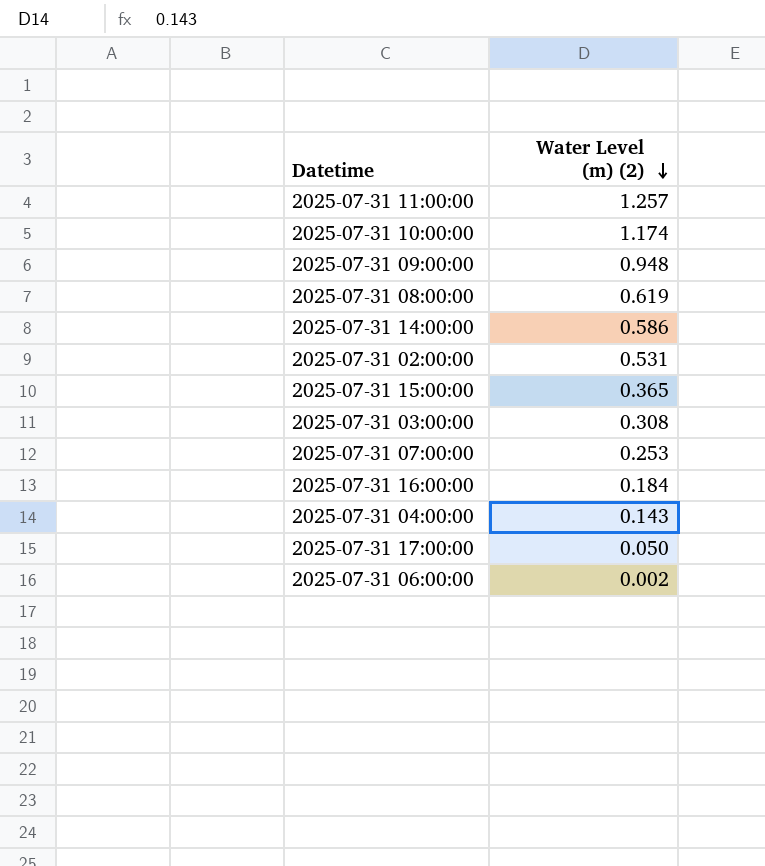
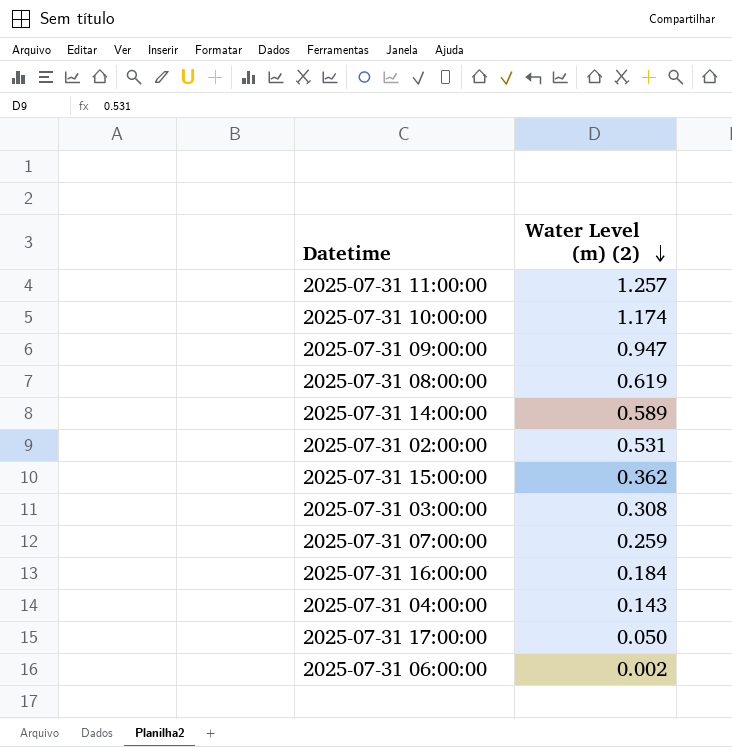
2025-07-31 09:00:00 | Water Level (m) (2): 0.948 -> 0.947
2025-07-31 14:00:00 | Water Level (m) (2): 0.586 -> 0.589
2025-07-31 15:00:00 | Water Level (m) (2): 0.365 -> 0.362
2025-07-31 07:00:00 | Water Level (m) (2): 0.253 -> 0.259

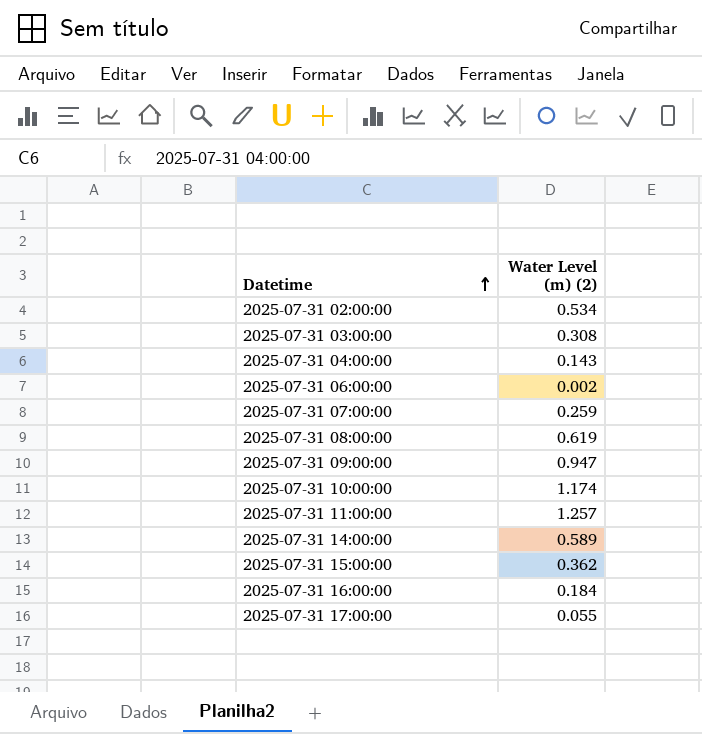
row order: Water Level (m) (2) descending -> Datetime ascending
2025-07-31 02:00:00 | Water Level (m) (2): 0.531 -> 0.534
2025-07-31 17:00:00 | Water Level (m) (2): 0.050 -> 0.055

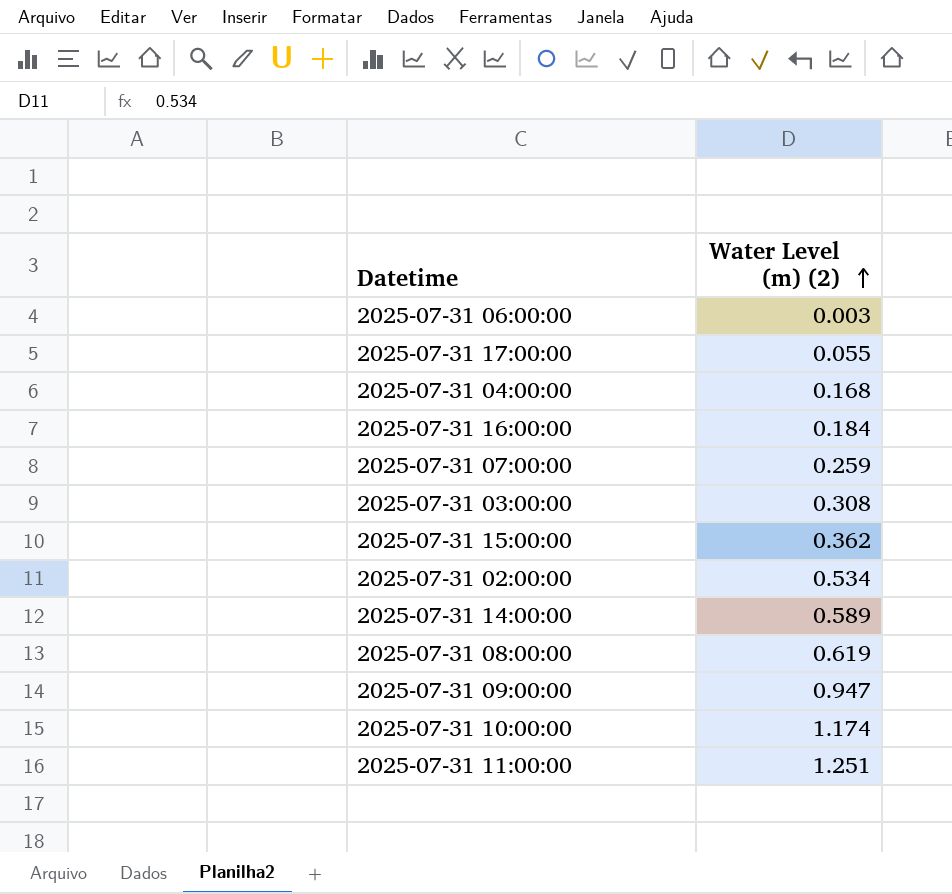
row order: Datetime ascending -> Water Level (m) (2) ascending
2025-07-31 06:00:00 | Water Level (m) (2): 0.002 -> 0.003
2025-07-31 04:00:00 | Water Level (m) (2): 0.143 -> 0.168
2025-07-31 11:00:00 | Water Level (m) (2): 1.257 -> 1.251

